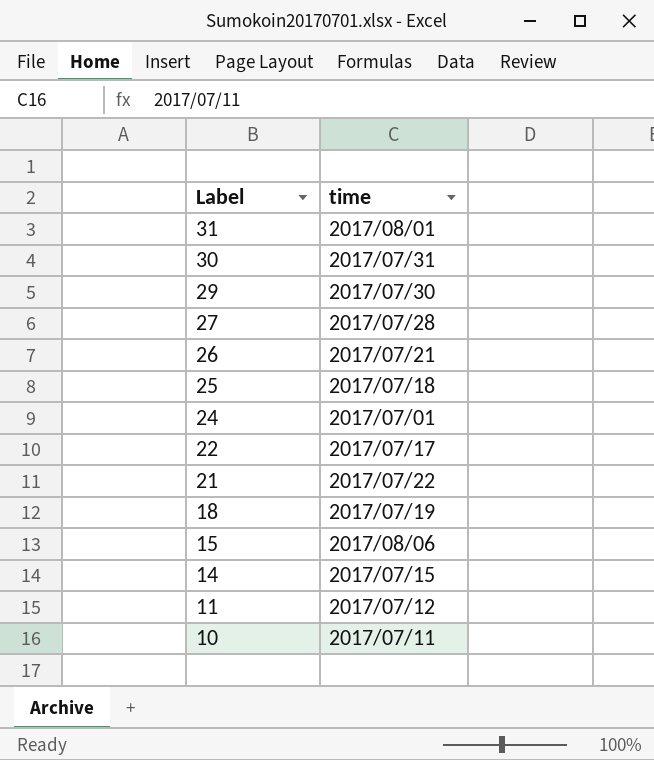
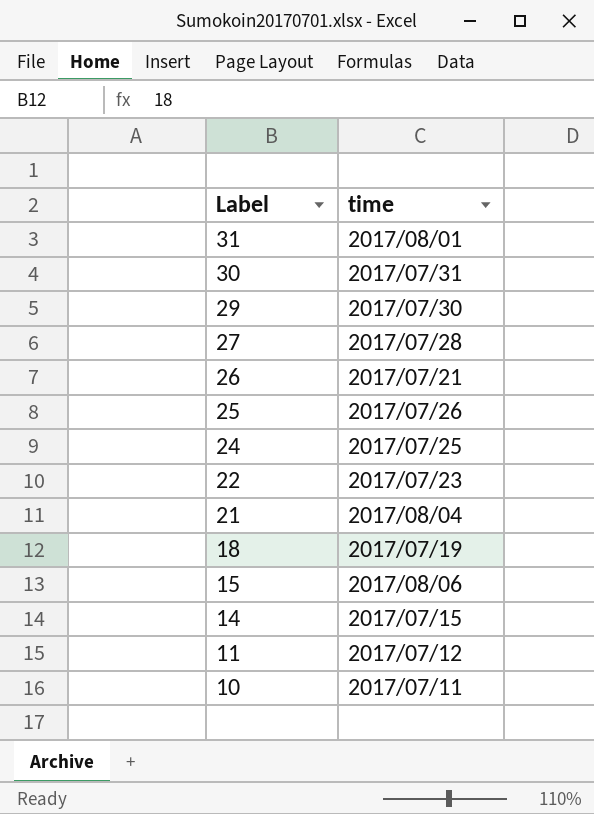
25 | time: 2017/07/18 -> 2017/07/26
24 | time: 2017/07/01 -> 2017/07/25
22 | time: 2017/07/17 -> 2017/07/23
21 | time: 2017/07/22 -> 2017/08/04

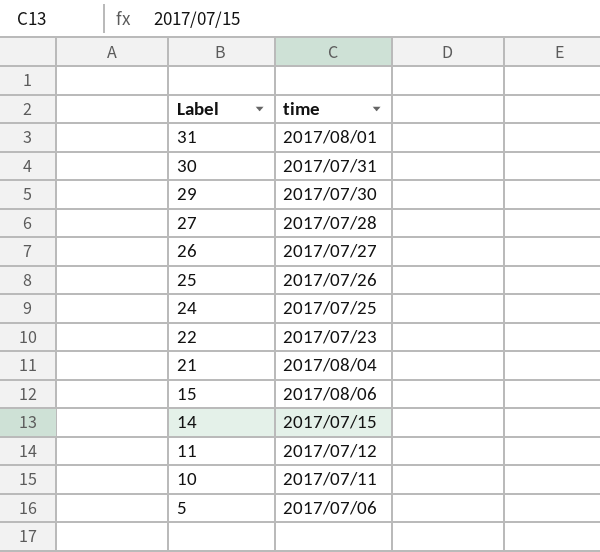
row 18: 2017/07/19 -> none
26 | time: 2017/07/21 -> 2017/07/27
row 5: none -> 2017/07/06

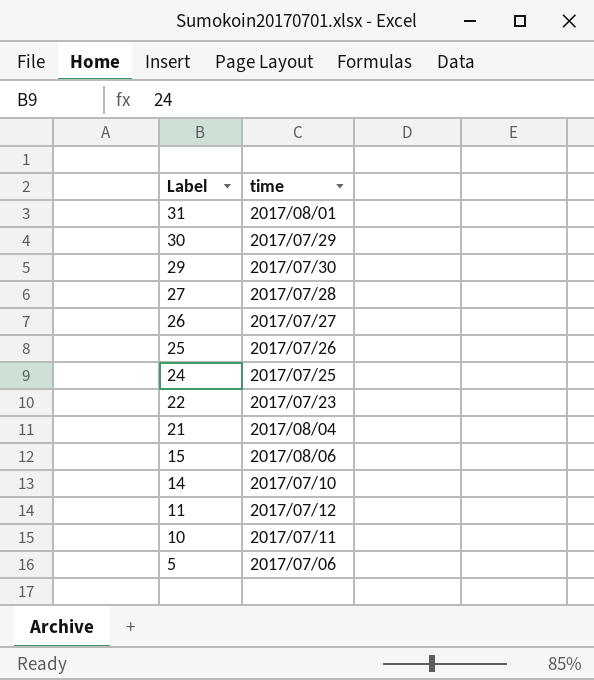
30 | time: 2017/07/31 -> 2017/07/29
14 | time: 2017/07/15 -> 2017/07/10

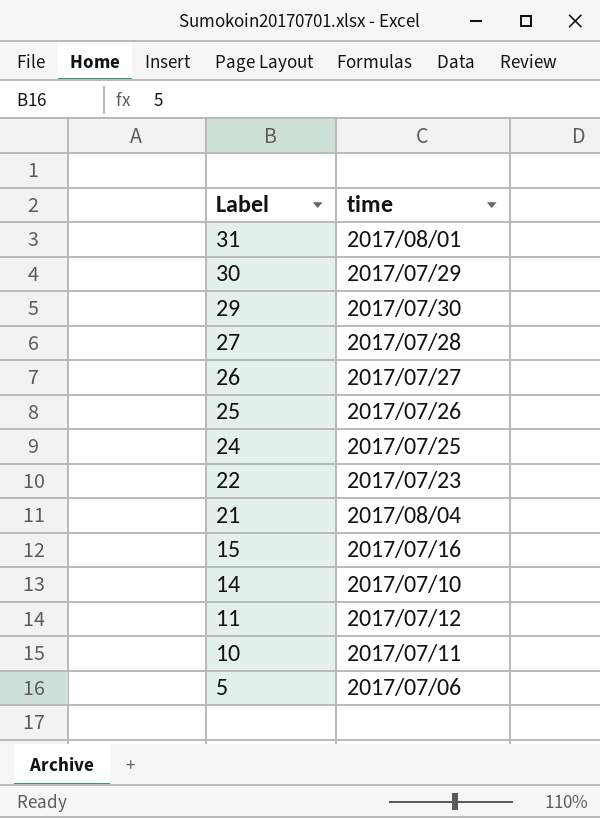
15 | time: 2017/08/06 -> 2017/07/16

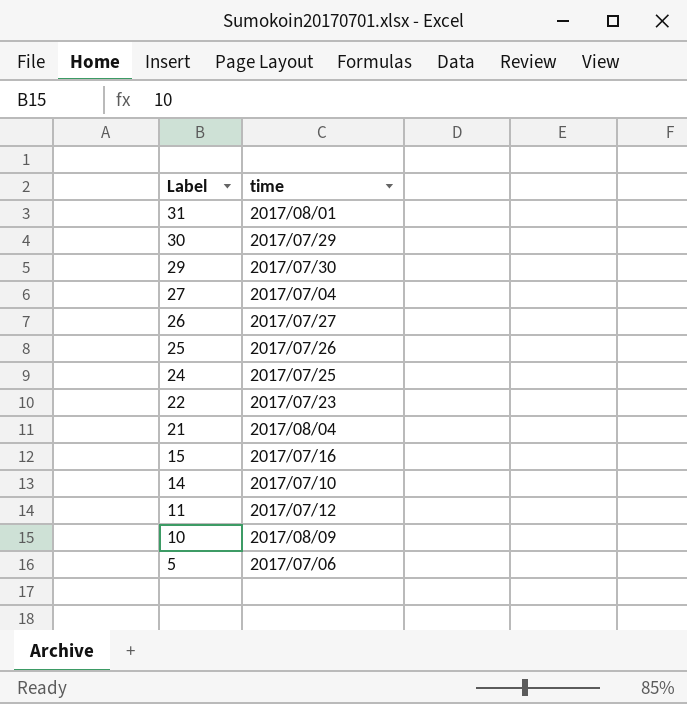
27 | time: 2017/07/28 -> 2017/07/04
10 | time: 2017/07/11 -> 2017/08/09

